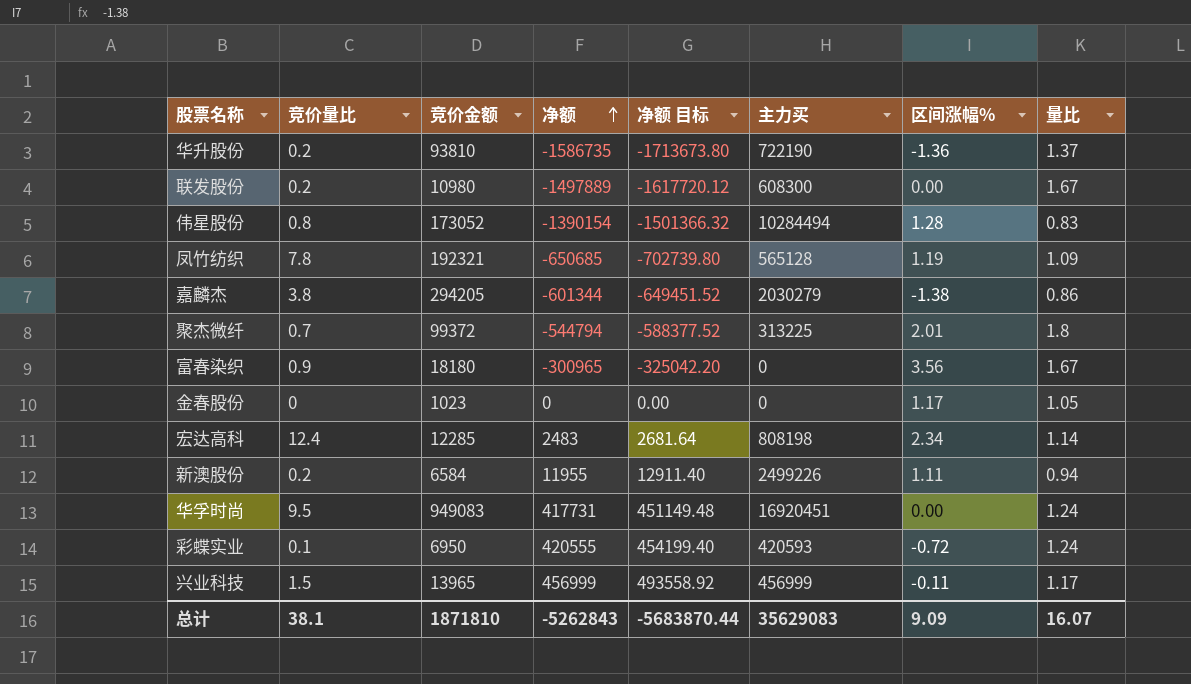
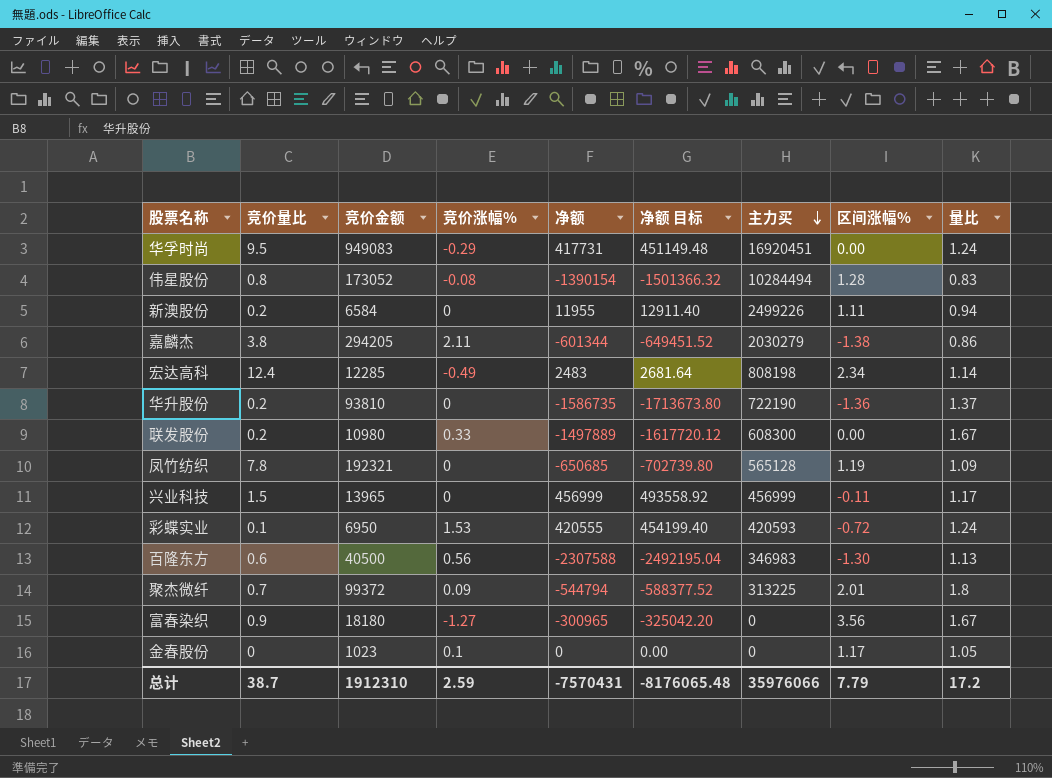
row order: 净额 ascending -> 主力买 descending
column 竞价涨幅% | position: none -> 4
row 百隆东方: none -> 0.6 | 40500 | 0.56 | -2307588 | -2492195.04 | 346983 | -1.30 | 1.13
总计 | 竞价量比: 38.1 -> 38.7
总计 | 竞价金额: 1871810 -> 1912310
总计 | 净额: -5262843 -> -7570431
总计 | 净额 目标: -5683870.44 -> -8176065.48
总计 | 主力买: 35629083 -> 35976066
总计 | 区间涨幅%: 9.09 -> 7.79
总计 | 量比: 16.07 -> 17.2

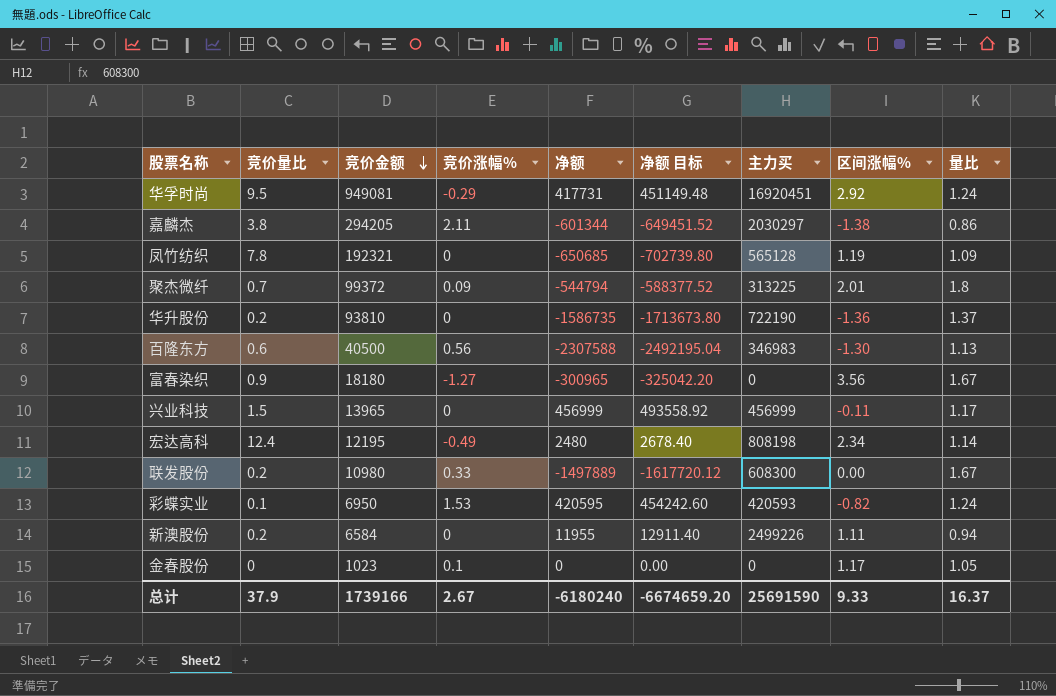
row order: 主力买 descending -> 竞价金额 descending
row 伟星股份: 0.8 | 173052 | -0.08 | -1390154 | -1501366.32 | 10284494 | 1.28 | 0.83 -> none
华孚时尚 | 竞价金额: 949083 -> 949081
华孚时尚 | 区间涨幅%: 0.00 -> 2.92
嘉麟杰 | 主力买: 2030279 -> 2030297
宏达高科 | 竞价金额: 12285 -> 12195
宏达高科 | 净额: 2483 -> 2480
宏达高科 | 净额 目标: 2681.64 -> 2678.40
彩蝶实业 | 净额: 420555 -> 420595
彩蝶实业 | 净额 目标: 454199.40 -> 454242.60
彩蝶实业 | 区间涨幅%: -0.72 -> -0.82
总计 | 竞价量比: 38.7 -> 37.9
总计 | 竞价金额: 1912310 -> 1739166
总计 | 竞价涨幅%: 2.59 -> 2.67
总计 | 净额: -7570431 -> -6180240
总计 | 净额 目标: -8176065.48 -> -6674659.20
总计 | 主力买: 35976066 -> 25691590
总计 | 区间涨幅%: 7.79 -> 9.33
总计 | 量比: 17.2 -> 16.37

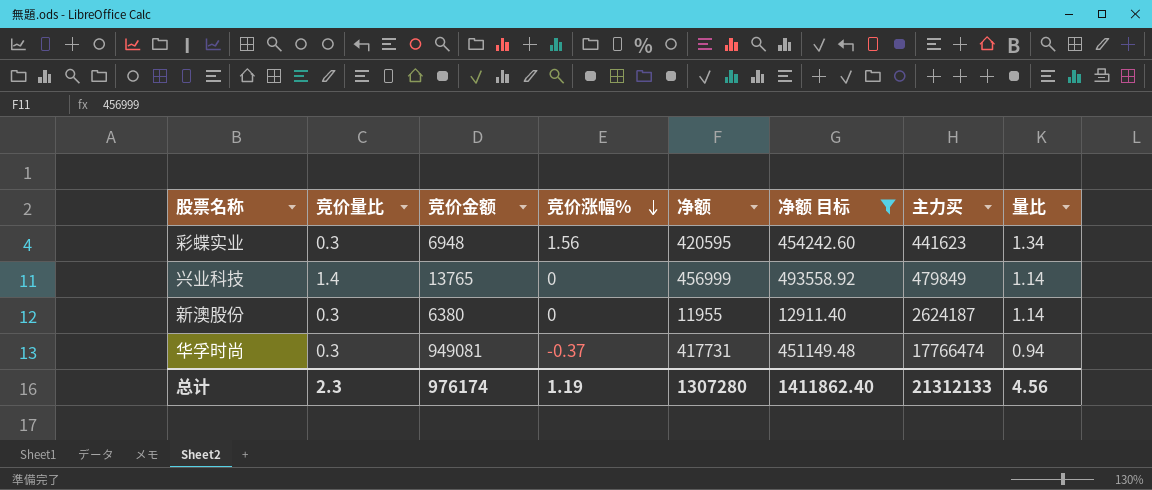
filter: none -> 净额 目标 >= 12911.40
row order: 竞价金额 descending -> 竞价涨幅% descending
column 区间涨幅% | position: 8 -> none
彩蝶实业 | 竞价量比: 0.1 -> 0.3
彩蝶实业 | 竞价金额: 6950 -> 6948
彩蝶实业 | 竞价涨幅%: 1.53 -> 1.56
彩蝶实业 | 主力买: 420593 -> 441623
彩蝶实业 | 量比: 1.24 -> 1.34
兴业科技 | 竞价量比: 1.5 -> 1.4
兴业科技 | 竞价金额: 13965 -> 13765
兴业科技 | 主力买: 456999 -> 479849
兴业科技 | 量比: 1.17 -> 1.14
新澳股份 | 竞价量比: 0.2 -> 0.3
新澳股份 | 竞价金额: 6584 -> 6380
新澳股份 | 主力买: 2499226 -> 2624187
新澳股份 | 量比: 0.94 -> 1.14
华孚时尚 | 竞价量比: 9.5 -> 0.3
华孚时尚 | 竞价涨幅%: -0.29 -> -0.37
华孚时尚 | 主力买: 16920451 -> 17766474
华孚时尚 | 量比: 1.24 -> 0.94
总计 | 竞价量比: 37.9 -> 2.3
总计 | 竞价金额: 1739166 -> 976174
总计 | 竞价涨幅%: 2.67 -> 1.19
总计 | 净额: -6180240 -> 1307280
总计 | 净额 目标: -6674659.20 -> 1411862.40
总计 | 主力买: 25691590 -> 21312133
总计 | 量比: 16.37 -> 4.56

